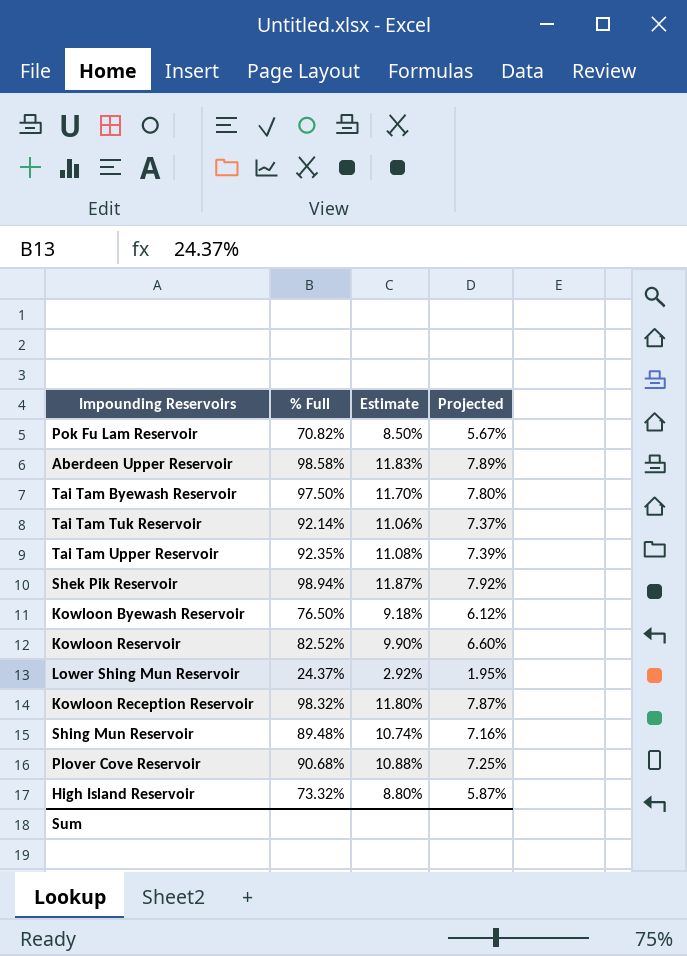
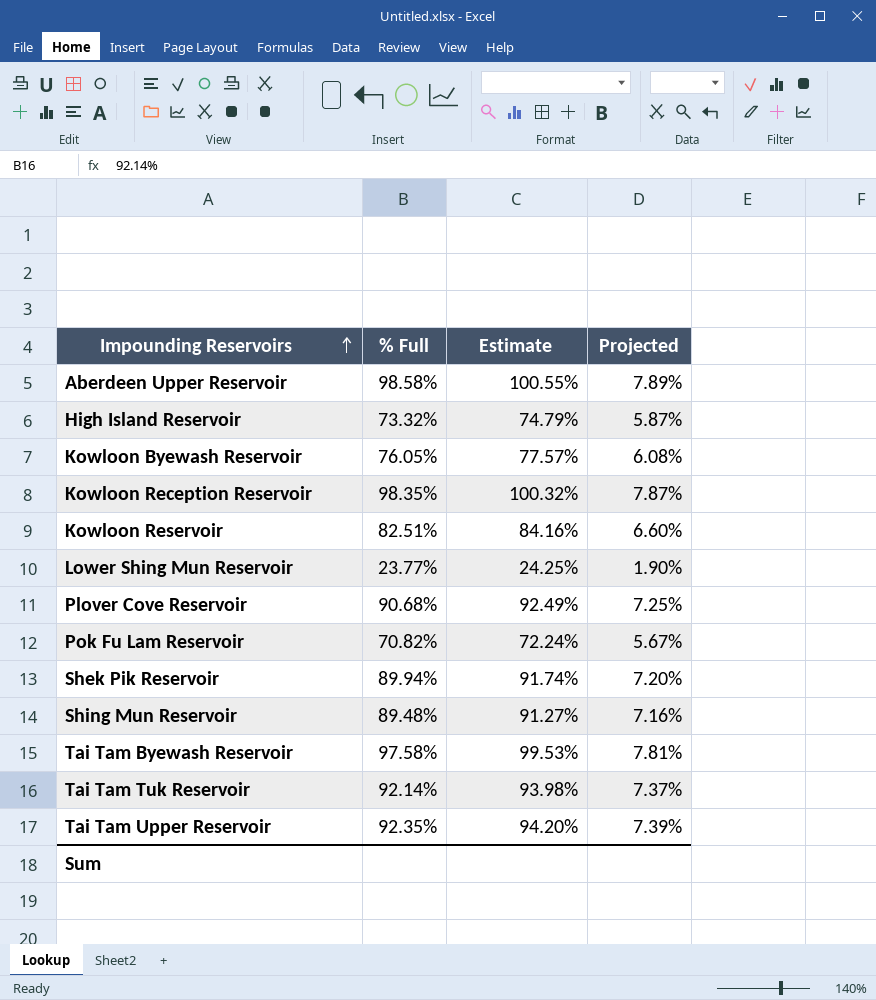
row order: none -> Impounding Reservoirs ascending
column Estimate | formula: [% Full] * 0.12 -> [% Full] * 1.02
Kowloon Byewash Reservoir | % Full: 76.50% -> 76.05%
Kowloon Byewash Reservoir | Projected: 6.12% -> 6.08%
Kowloon Reception Reservoir | % Full: 98.32% -> 98.35%
Kowloon Reservoir | % Full: 82.52% -> 82.51%
Lower Shing Mun Reservoir | % Full: 24.37% -> 23.77%
Lower Shing Mun Reservoir | Projected: 1.95% -> 1.90%
Shek Pik Reservoir | % Full: 98.94% -> 89.94%
Shek Pik Reservoir | Projected: 7.92% -> 7.20%
Tai Tam Byewash Reservoir | % Full: 97.50% -> 97.58%
Tai Tam Byewash Reservoir | Projected: 7.80% -> 7.81%

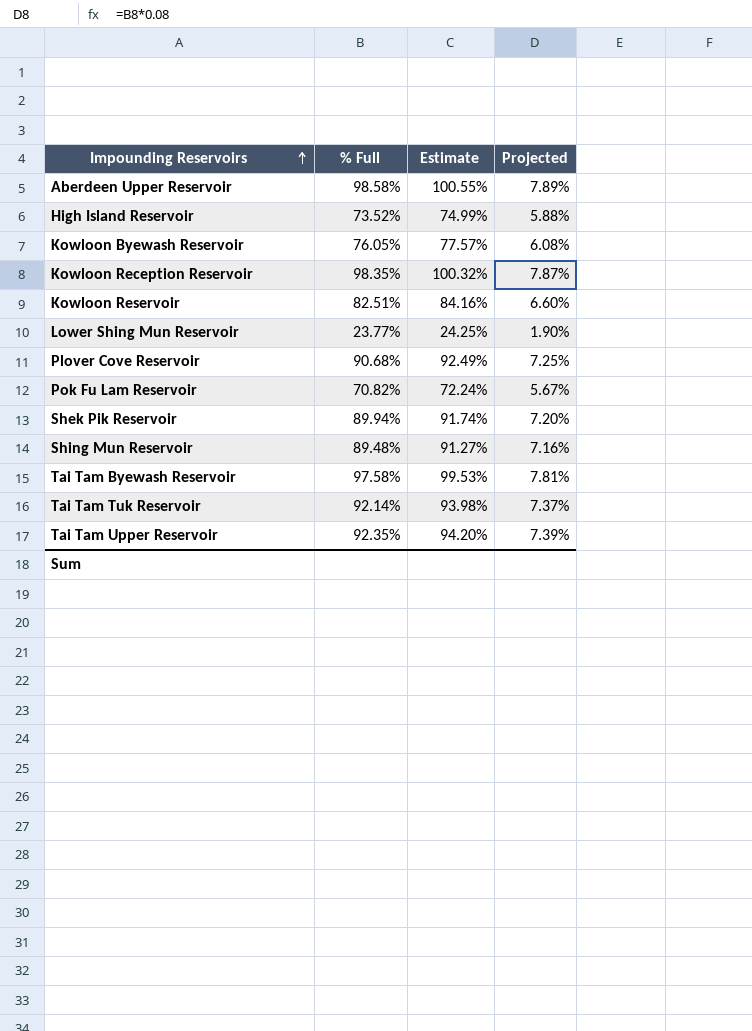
High Island Reservoir | % Full: 73.32% -> 73.52%
High Island Reservoir | Estimate: 74.79% -> 74.99%
High Island Reservoir | Projected: 5.87% -> 5.88%

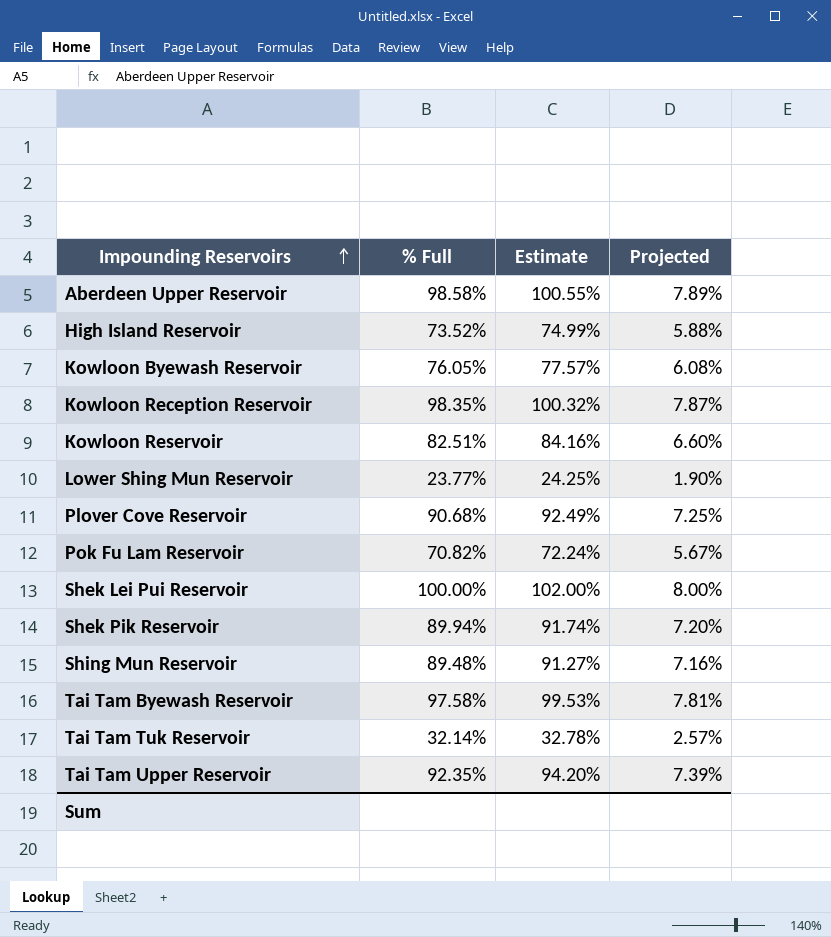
row Shek Lei Pui Reservoir: none -> 100.00% | 102.00% | 8.00%
Tai Tam Tuk Reservoir | % Full: 92.14% -> 32.14%
Tai Tam Tuk Reservoir | Estimate: 93.98% -> 32.78%
Tai Tam Tuk Reservoir | Projected: 7.37% -> 2.57%

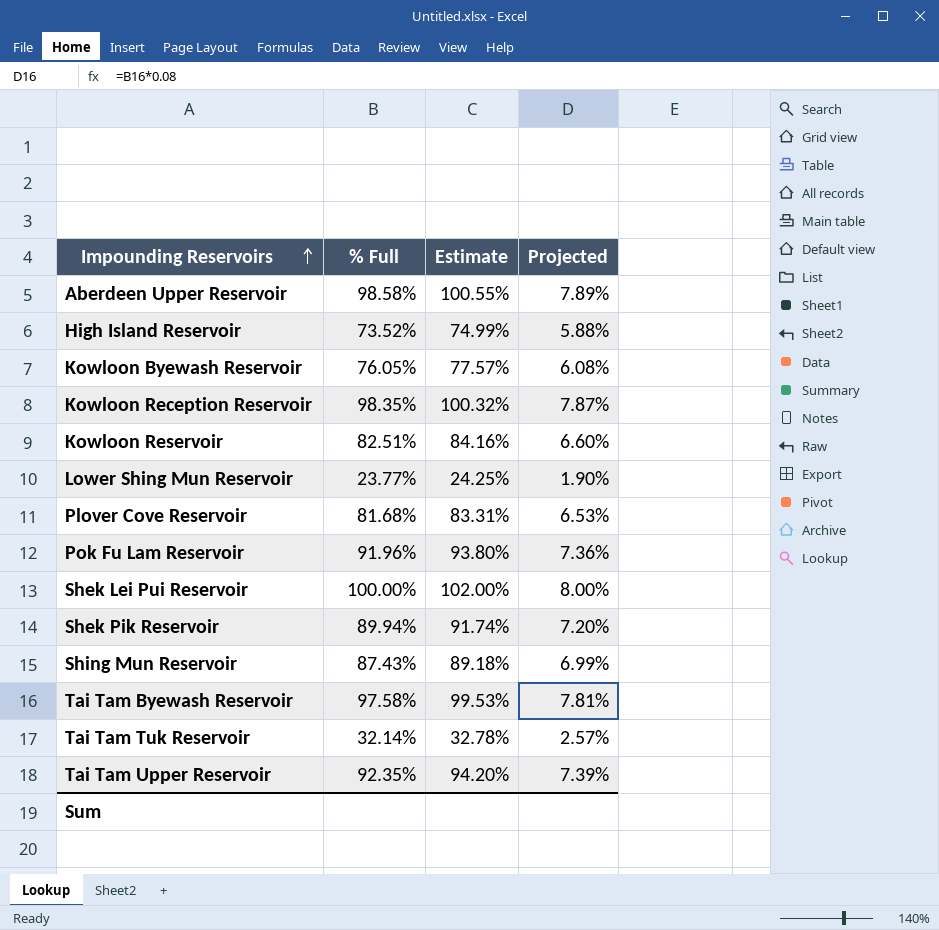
Plover Cove Reservoir | % Full: 90.68% -> 81.68%
Plover Cove Reservoir | Estimate: 92.49% -> 83.31%
Plover Cove Reservoir | Projected: 7.25% -> 6.53%
Pok Fu Lam Reservoir | % Full: 70.82% -> 91.96%
Pok Fu Lam Reservoir | Estimate: 72.24% -> 93.80%
Pok Fu Lam Reservoir | Projected: 5.67% -> 7.36%
Shing Mun Reservoir | % Full: 89.48% -> 87.43%
Shing Mun Reservoir | Estimate: 91.27% -> 89.18%
Shing Mun Reservoir | Projected: 7.16% -> 6.99%

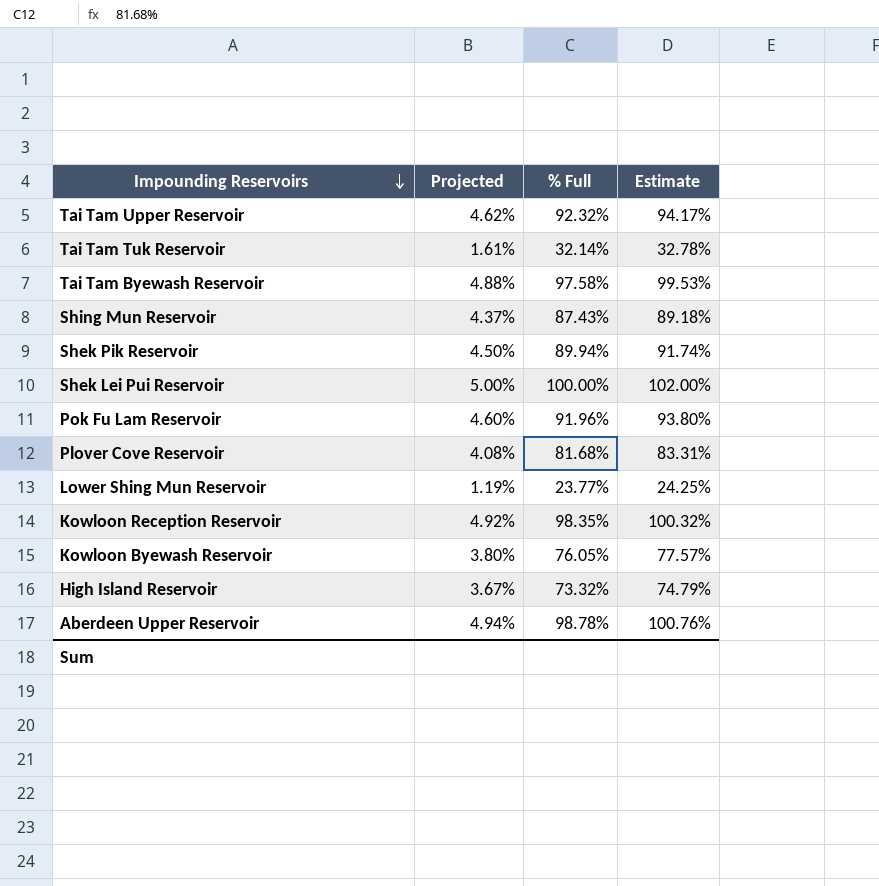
row order: Impounding Reservoirs ascending -> Impounding Reservoirs descending
column Projected | formula: [% Full] * 0.08 -> [% Full] * 0.05
column Projected | position: 4 -> 2
row Kowloon Reservoir: 82.51% | 84.16% | 6.60% -> none
Tai Tam Upper Reservoir | % Full: 92.35% -> 92.32%
Tai Tam Upper Reservoir | Estimate: 94.20% -> 94.17%
High Island Reservoir | % Full: 73.52% -> 73.32%
High Island Reservoir | Estimate: 74.99% -> 74.79%
Aberdeen Upper Reservoir | % Full: 98.58% -> 98.78%
Aberdeen Upper Reservoir | Estimate: 100.55% -> 100.76%

